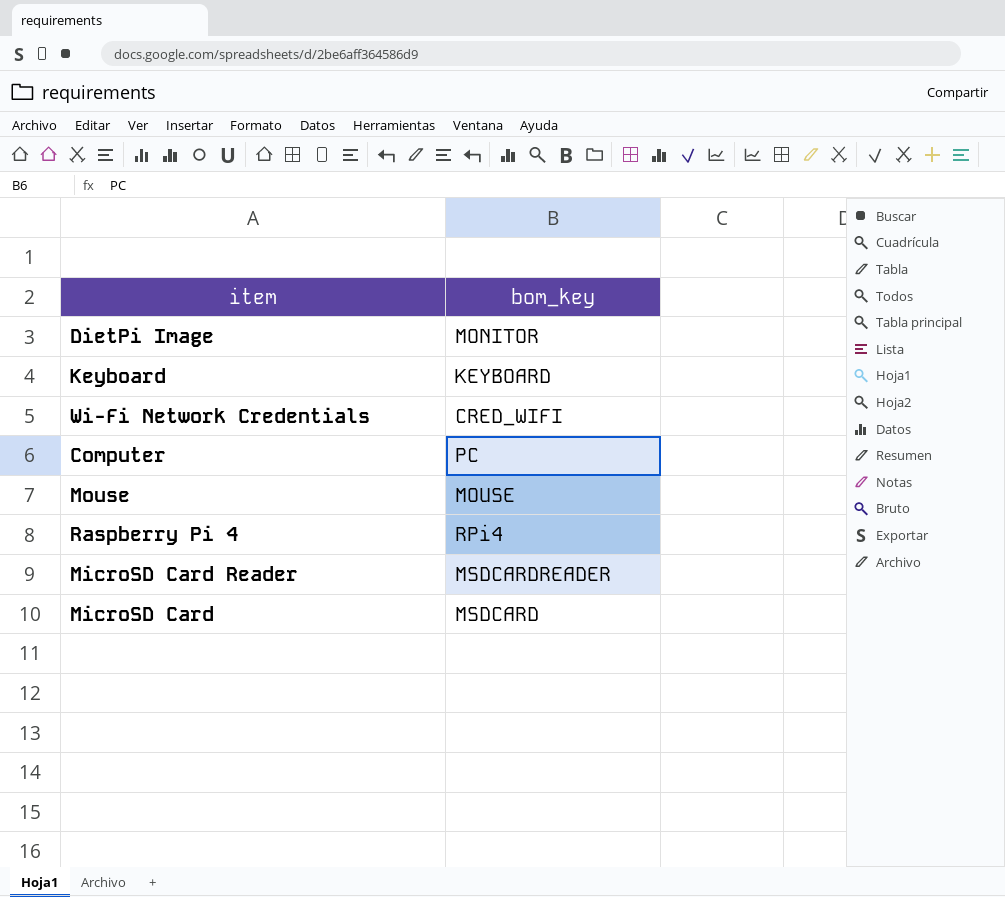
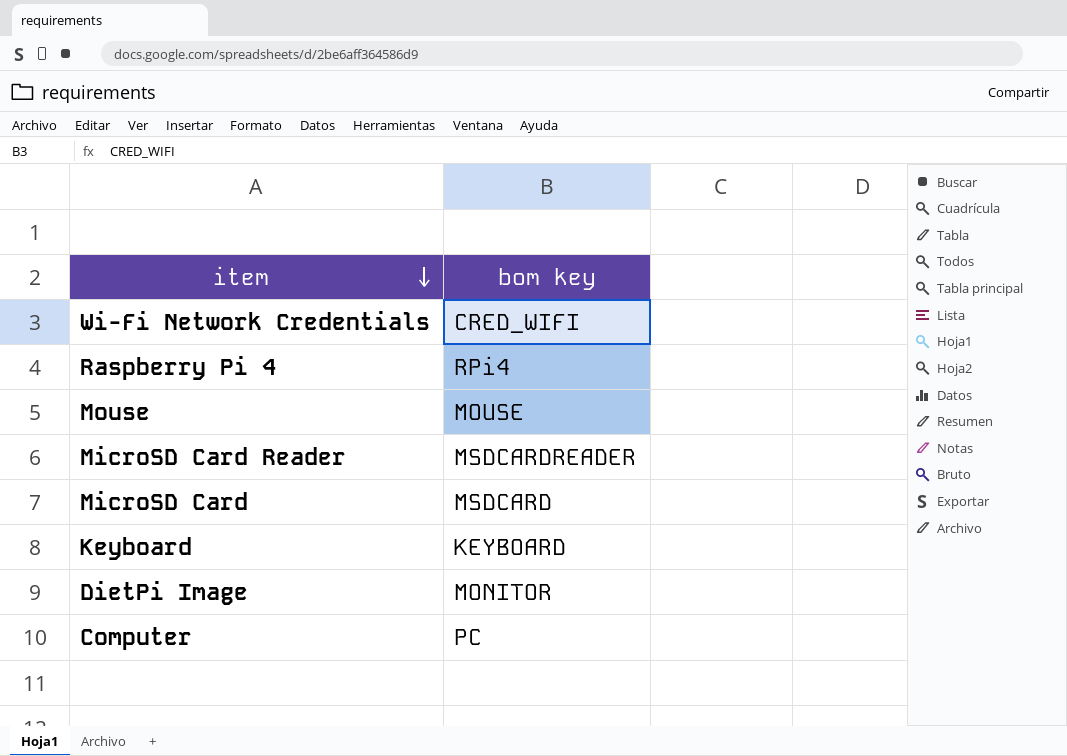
row order: none -> item descending
column name: bom_key -> bom key

